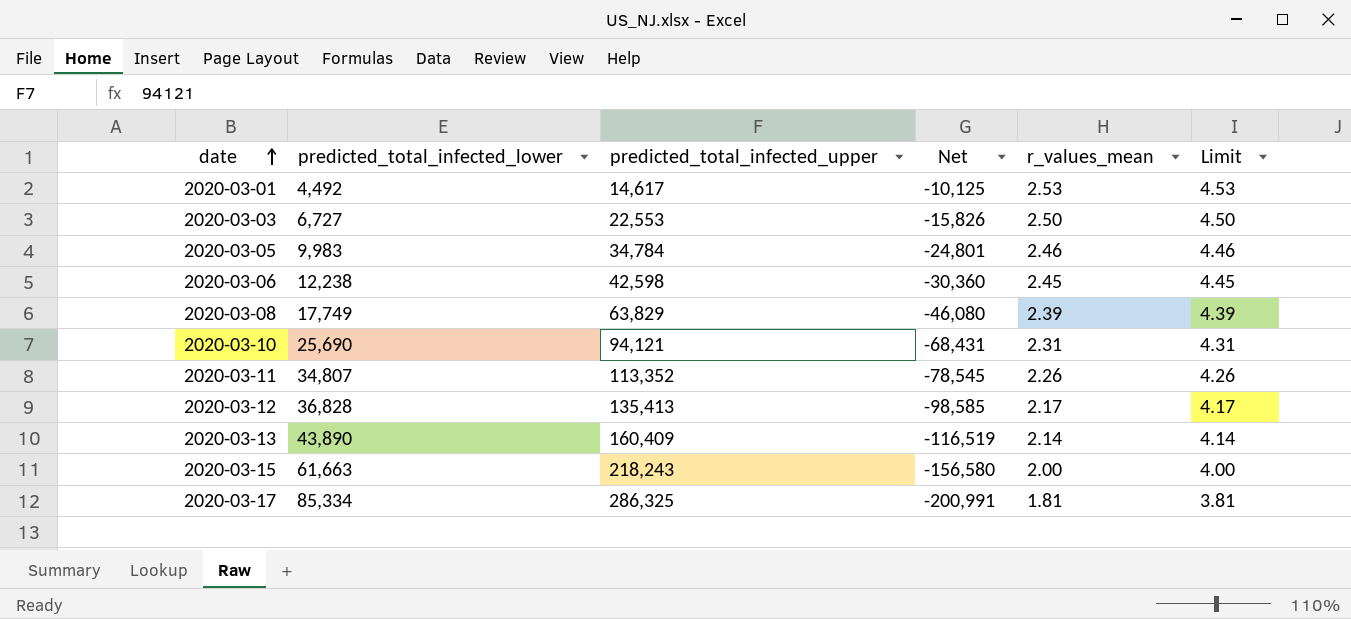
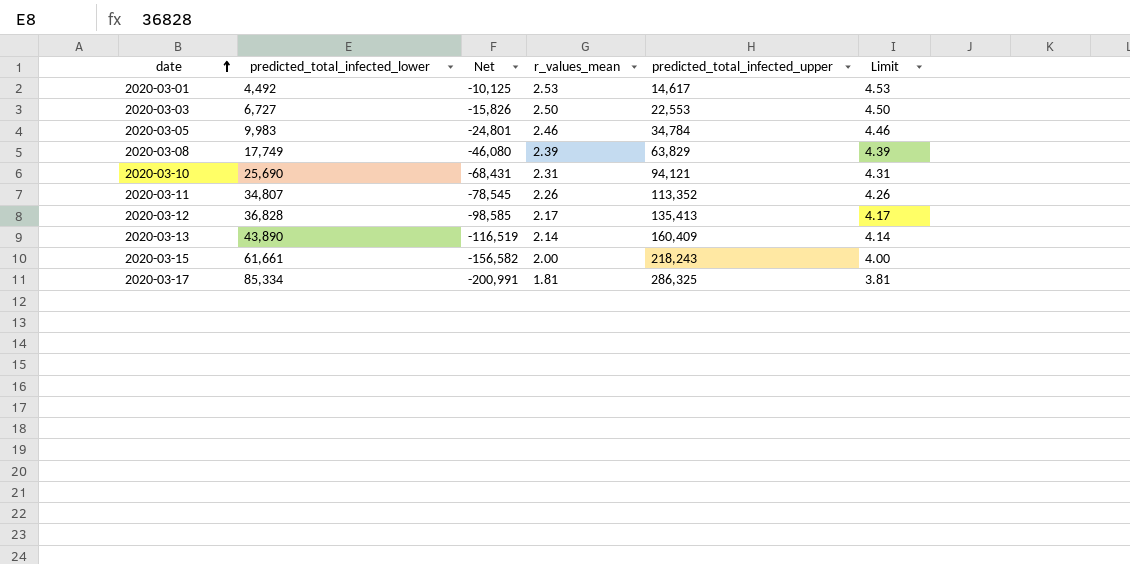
column predicted_total_infected_upper | position: 3 -> 5
row 2020-03-06: 12,238 | 42,598 | -30,360 | 2.45 | 4.45 -> none
2020-03-15 | predicted_total_infected_lower: 61,663 -> 61,661
2020-03-15 | Net: -156,580 -> -156,582

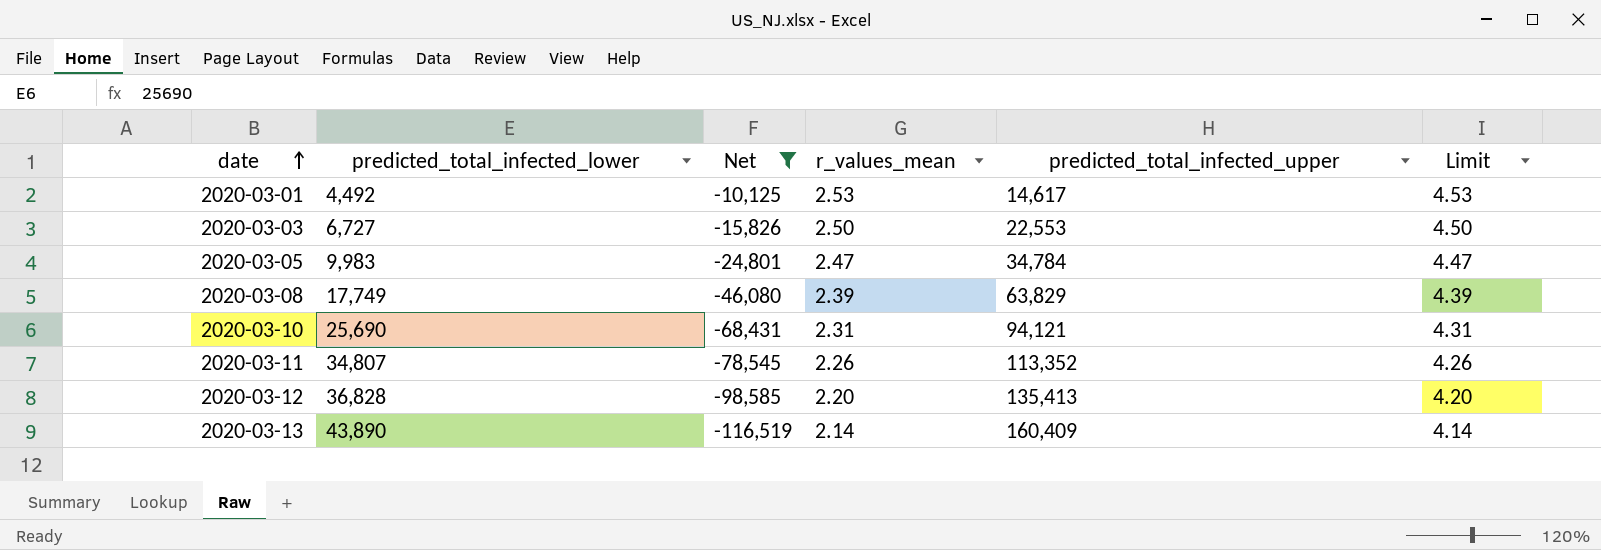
filter: none -> Net >= -116,519
2020-03-05 | r_values_mean: 2.46 -> 2.47
2020-03-05 | Limit: 4.46 -> 4.47
2020-03-12 | r_values_mean: 2.17 -> 2.20
2020-03-12 | Limit: 4.17 -> 4.20

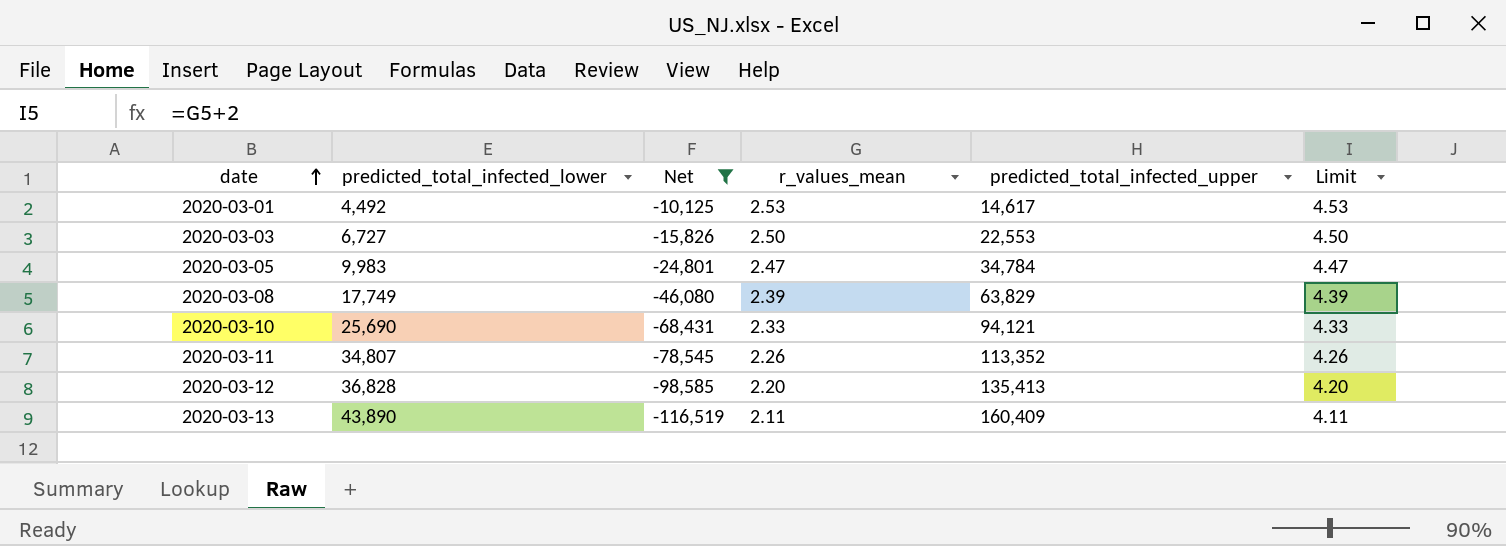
2020-03-10 | r_values_mean: 2.31 -> 2.33
2020-03-10 | Limit: 4.31 -> 4.33
2020-03-13 | r_values_mean: 2.14 -> 2.11
2020-03-13 | Limit: 4.14 -> 4.11

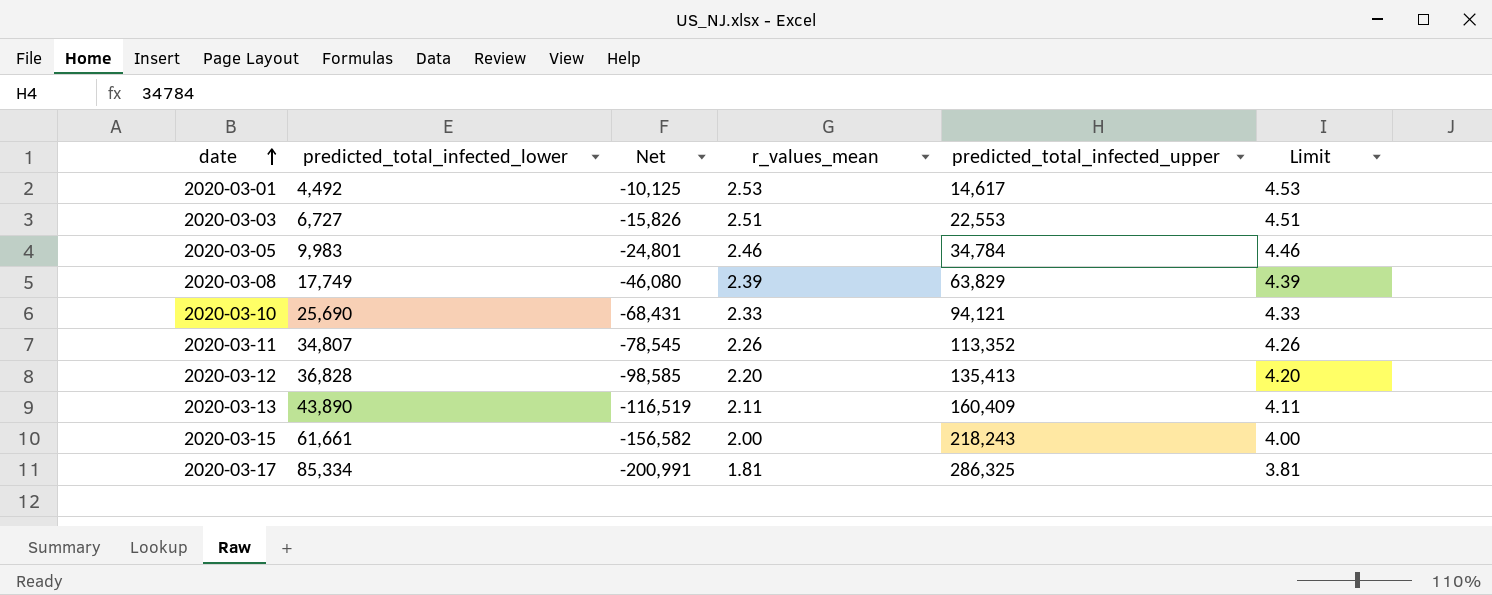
filter: Net >= -116,519 -> none
2020-03-03 | r_values_mean: 2.50 -> 2.51
2020-03-03 | Limit: 4.50 -> 4.51
2020-03-05 | r_values_mean: 2.47 -> 2.46
2020-03-05 | Limit: 4.47 -> 4.46

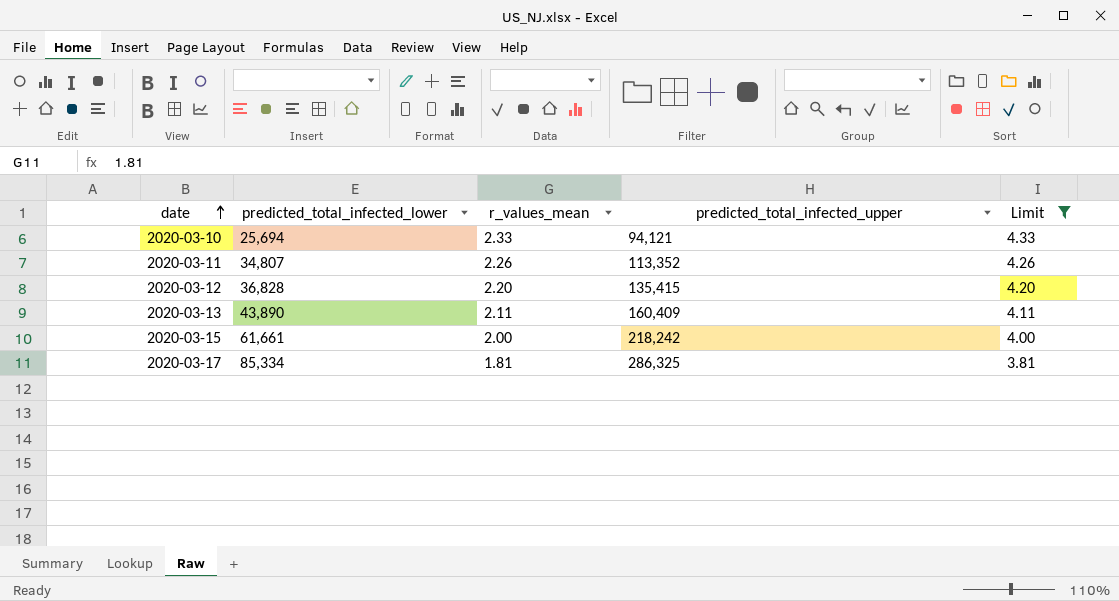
filter: none -> Limit <= 4.33
column Net | formula: [predicted_total_infected_lower] - [predicted_total_infected_upper] -> none
2020-03-10 | predicted_total_infected_lower: 25,690 -> 25,694
2020-03-12 | predicted_total_infected_upper: 135,413 -> 135,415
2020-03-15 | predicted_total_infected_upper: 218,243 -> 218,242

